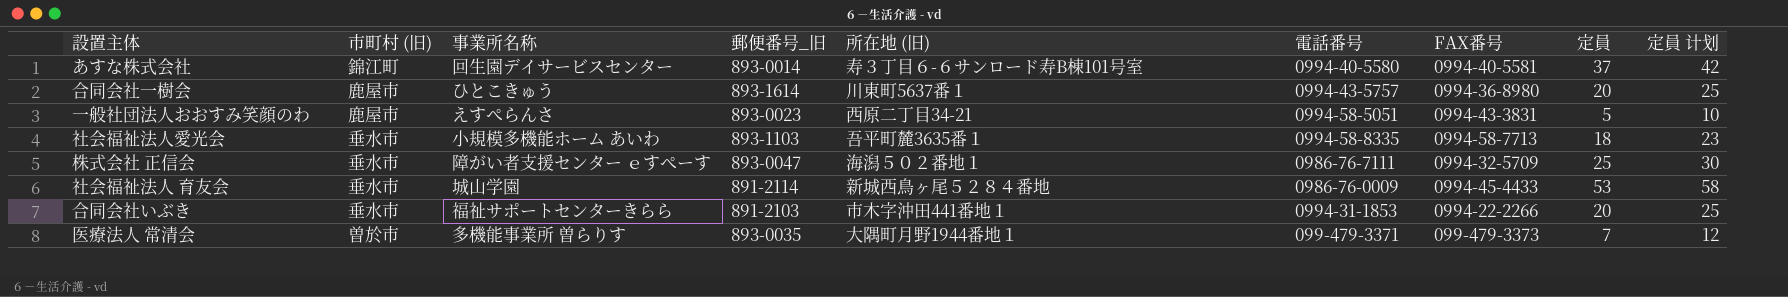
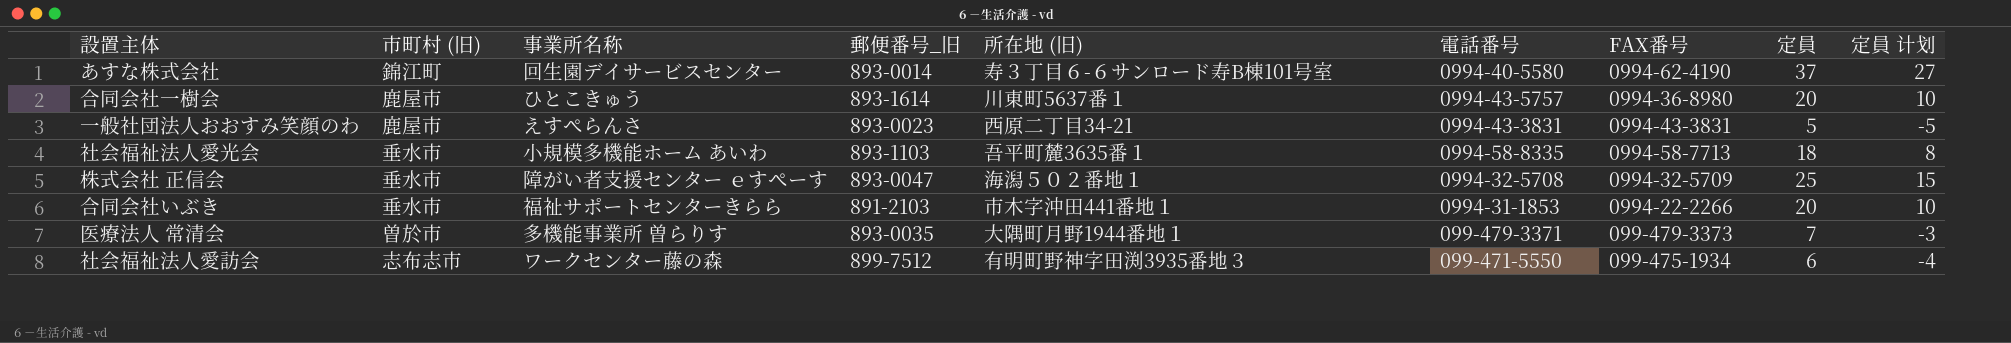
column 定員 计划 | formula: [定員] + 5 -> [定員] - 10
row 社会福祉法人 育友会: 垂水市 | 城山学園 | 891-2114 | 新城西鳥ヶ尾５２８４番地 | 0986-76-0009 | 0994-45-4433 | 53 | 58 -> none
あすな株式会社 | FAX番号: 0994-40-5581 -> 0994-62-4190
一般社団法人おおすみ笑顔のわ | 電話番号: 0994-58-5051 -> 0994-43-3831
株式会社 正信会 | 電話番号: 0986-76-7111 -> 0994-32-5708
row 社会福祉法人愛訪会: none -> 志布志市 | ワークセンター藤の森 | 899-7512 | 有明町野神字田渕3935番地３ | 099-471-5550 | 099-475-1934 | 6 | -4

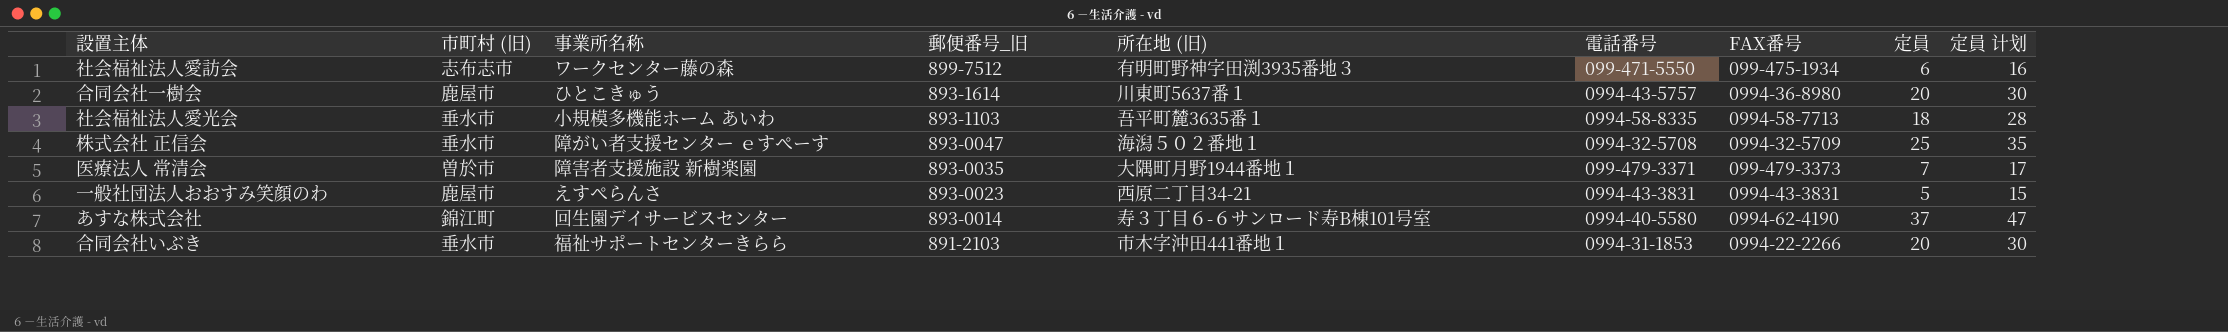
row order: none -> 郵便番号_旧 descending
column 定員 计划 | formula: [定員] - 10 -> [定員] + 10
医療法人 常清会 | 事業所名称: 多機能事業所 曽らりす -> 障害者支援施設 新樹楽園

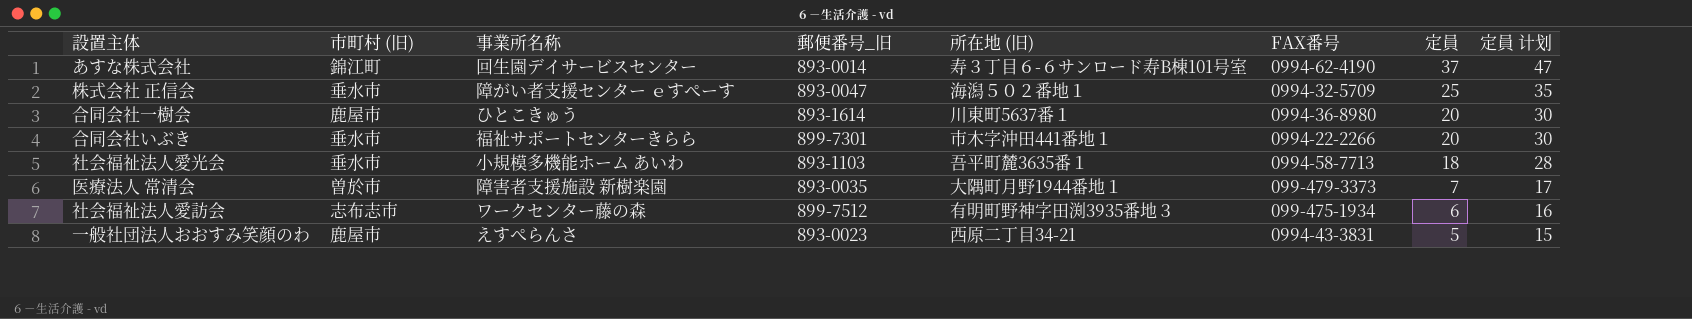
row order: 郵便番号_旧 descending -> 定員 descending
column 電話番号 | position: 6 -> none
合同会社いぶき | 郵便番号_旧: 891-2103 -> 899-7301

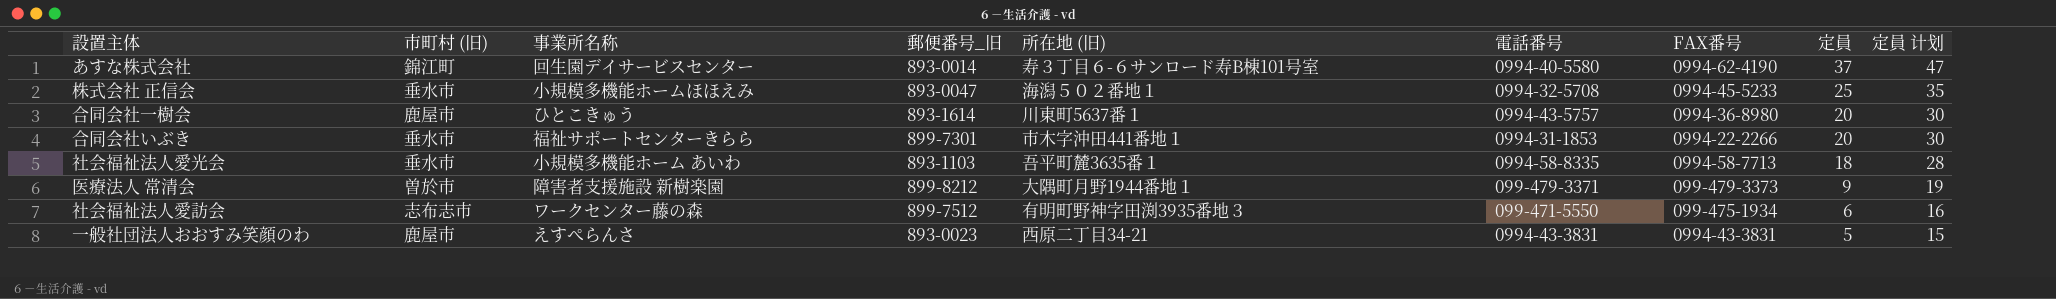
column 電話番号 | position: none -> 6
株式会社 正信会 | 事業所名称: 障がい者支援センター ｅすぺーす -> 小規模多機能ホームほほえみ
株式会社 正信会 | FAX番号: 0994-32-5709 -> 0994-45-5233
医療法人 常清会 | 郵便番号_旧: 893-0035 -> 899-8212
医療法人 常清会 | 定員: 7 -> 9
医療法人 常清会 | 定員 计划: 17 -> 19

